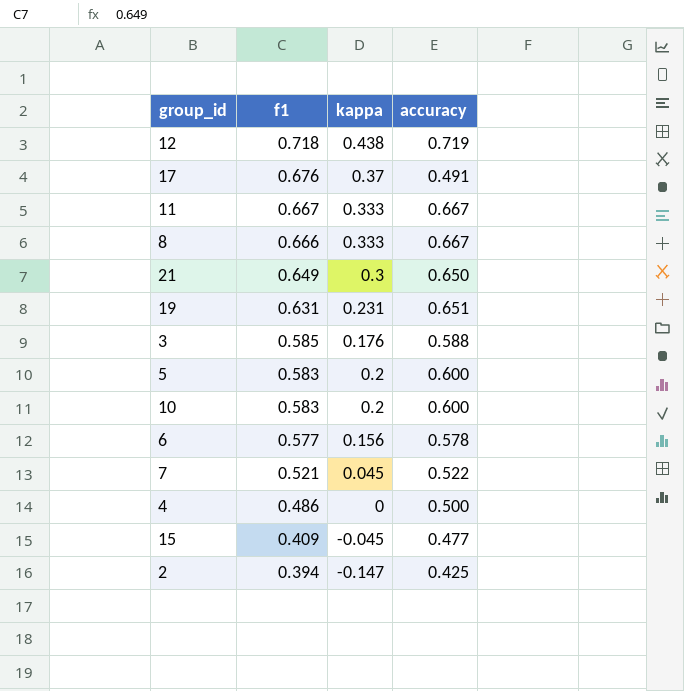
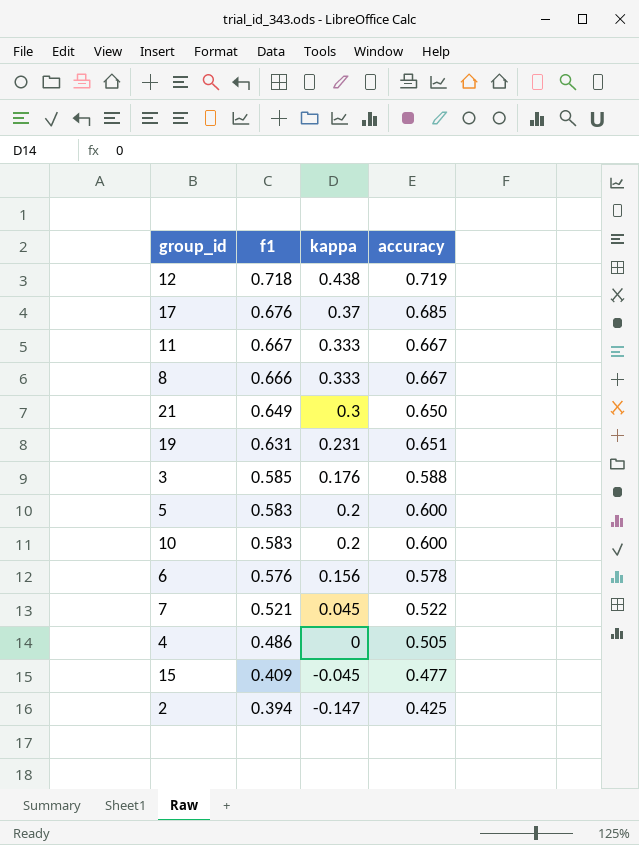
17 | accuracy: 0.491 -> 0.685
6 | f1: 0.577 -> 0.576
4 | accuracy: 0.500 -> 0.505

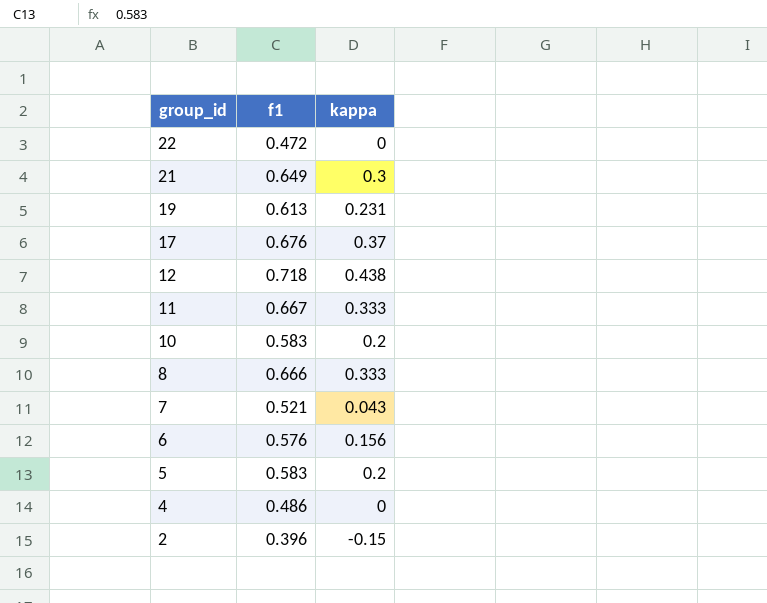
row order: f1 descending -> group_id descending
column accuracy | position: 4 -> none
row 3: 0.585 | 0.176 | 0.588 -> none
row 15: 0.409 | -0.045 | 0.477 -> none
row 22: none -> 0.472 | 0
19 | f1: 0.631 -> 0.613
7 | kappa: 0.045 -> 0.043
2 | f1: 0.394 -> 0.396
2 | kappa: -0.147 -> -0.15

